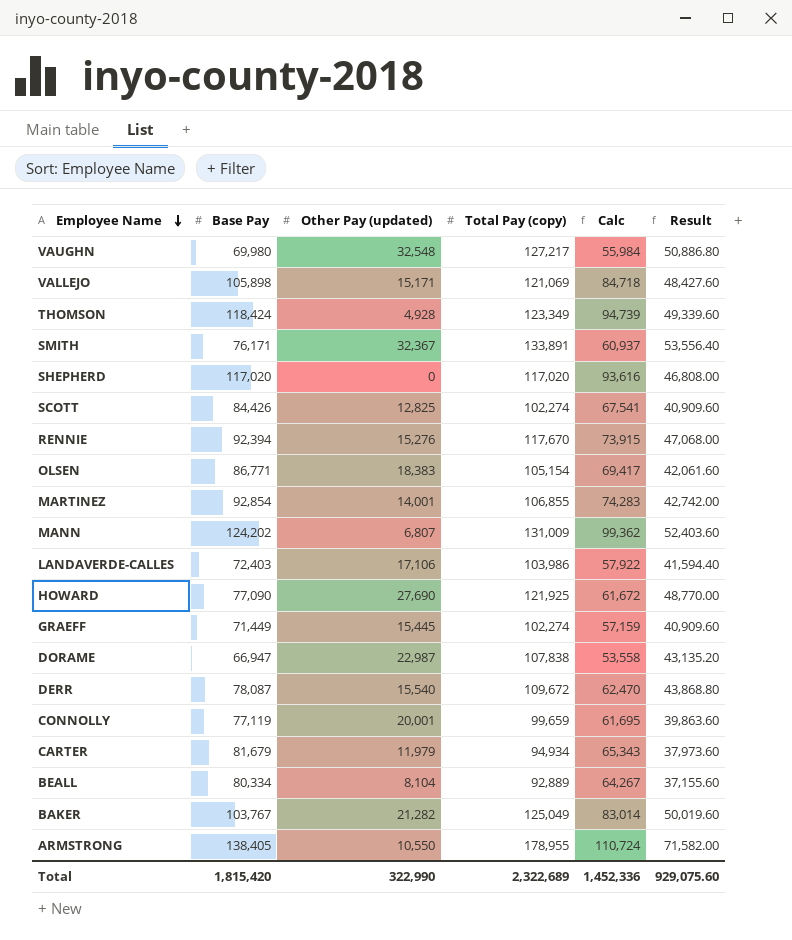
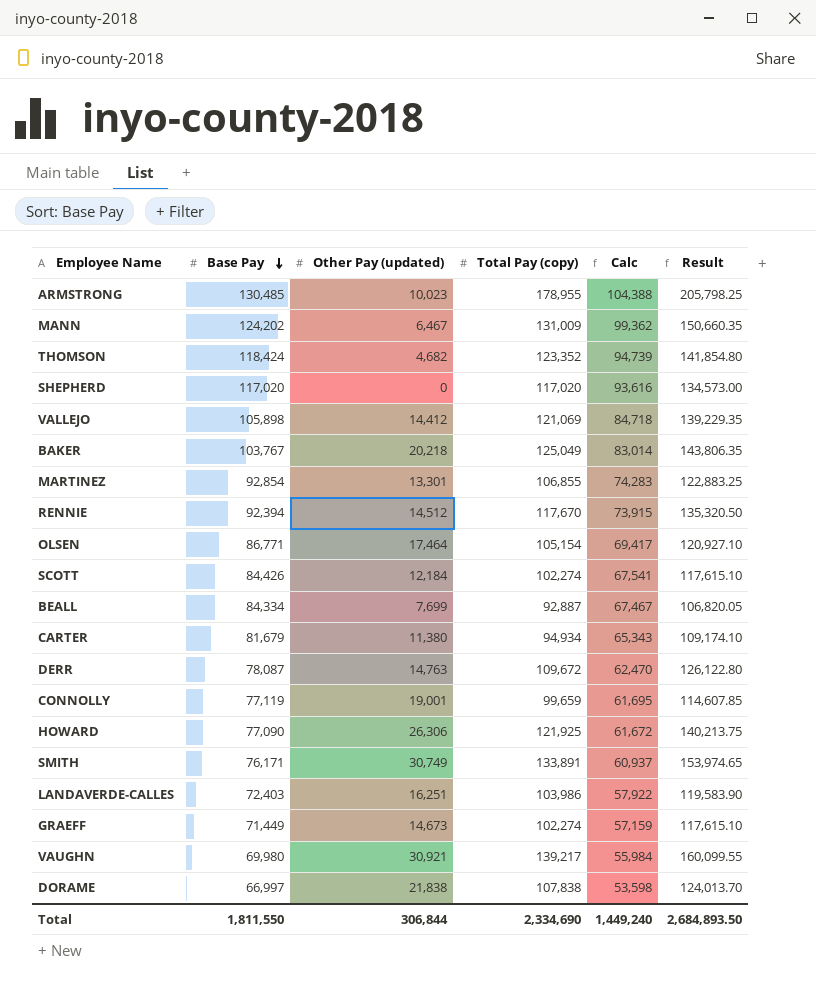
row order: Employee Name descending -> Base Pay descending
column Result | formula: [Total Pay (copy)] * 0.4 -> [Total Pay (copy)] * 1.15
ARMSTRONG | Base Pay: 138,405 -> 130,485
ARMSTRONG | Other Pay (updated): 10,550 -> 10,023
ARMSTRONG | Calc: 110,724 -> 104,388
MANN | Other Pay (updated): 6,807 -> 6,467
THOMSON | Other Pay (updated): 4,928 -> 4,682
THOMSON | Total Pay (copy): 123,349 -> 123,352
VALLEJO | Other Pay (updated): 15,171 -> 14,412
BAKER | Other Pay (updated): 21,282 -> 20,218
MARTINEZ | Other Pay (updated): 14,001 -> 13,301
RENNIE | Other Pay (updated): 15,276 -> 14,512
OLSEN | Other Pay (updated): 18,383 -> 17,464
SCOTT | Other Pay (updated): 12,825 -> 12,184
BEALL | Base Pay: 80,334 -> 84,334
BEALL | Other Pay (updated): 8,104 -> 7,699
BEALL | Total Pay (copy): 92,889 -> 92,887
BEALL | Calc: 64,267 -> 67,467
CARTER | Other Pay (updated): 11,979 -> 11,380
DERR | Other Pay (updated): 15,540 -> 14,763
CONNOLLY | Other Pay (updated): 20,001 -> 19,001
HOWARD | Other Pay (updated): 27,690 -> 26,306
SMITH | Other Pay (updated): 32,367 -> 30,749
LANDAVERDE-CALLES | Other Pay (updated): 17,106 -> 16,251
GRAEFF | Other Pay (updated): 15,445 -> 14,673
VAUGHN | Other Pay (updated): 32,548 -> 30,921
VAUGHN | Total Pay (copy): 127,217 -> 139,217
DORAME | Base Pay: 66,947 -> 66,997
DORAME | Other Pay (updated): 22,987 -> 21,838
DORAME | Calc: 53,558 -> 53,598
Total | Base Pay: 1,815,420 -> 1,811,550
Total | Other Pay (updated): 322,990 -> 306,844
Total | Total Pay (copy): 2,322,689 -> 2,334,690
Total | Calc: 1,452,336 -> 1,449,240
Total | Result: 929,075.60 -> 2,684,893.50

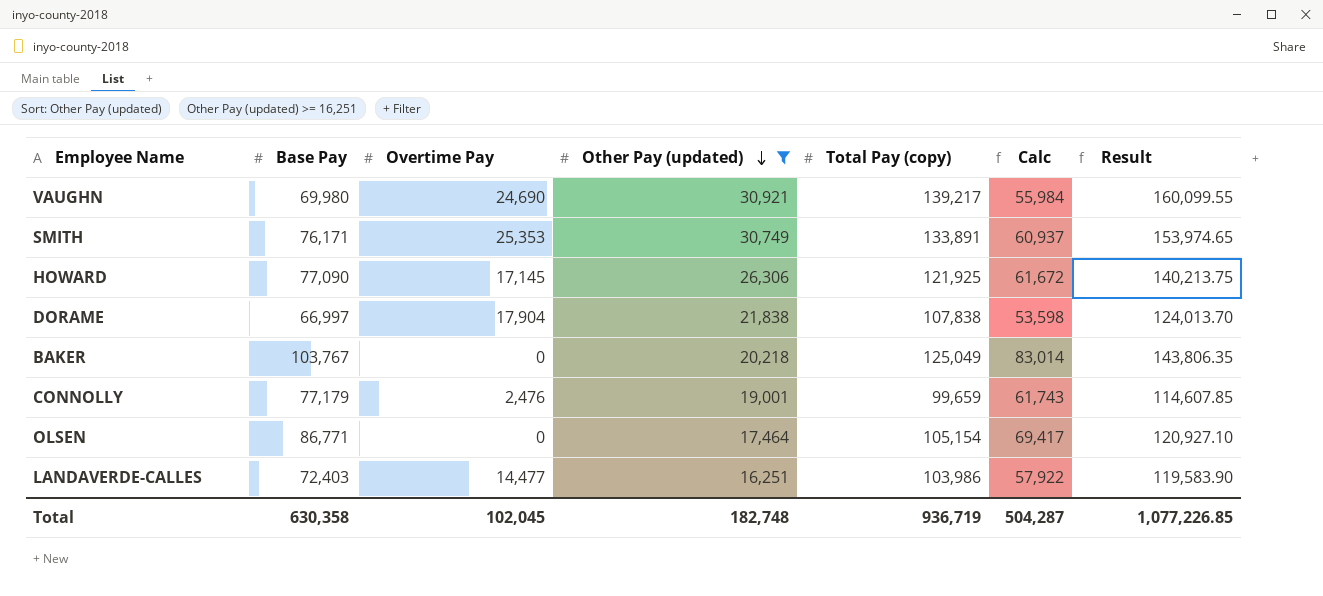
filter: none -> Other Pay (updated) >= 16,251
row order: Base Pay descending -> Other Pay (updated) descending
column Overtime Pay | position: none -> 3
CONNOLLY | Base Pay: 77,119 -> 77,179
CONNOLLY | Calc: 61,695 -> 61,743
Total | Base Pay: 1,811,550 -> 630,358
Total | Other Pay (updated): 306,844 -> 182,748
Total | Total Pay (copy): 2,334,690 -> 936,719
Total | Calc: 1,449,240 -> 504,287
Total | Result: 2,684,893.50 -> 1,077,226.85

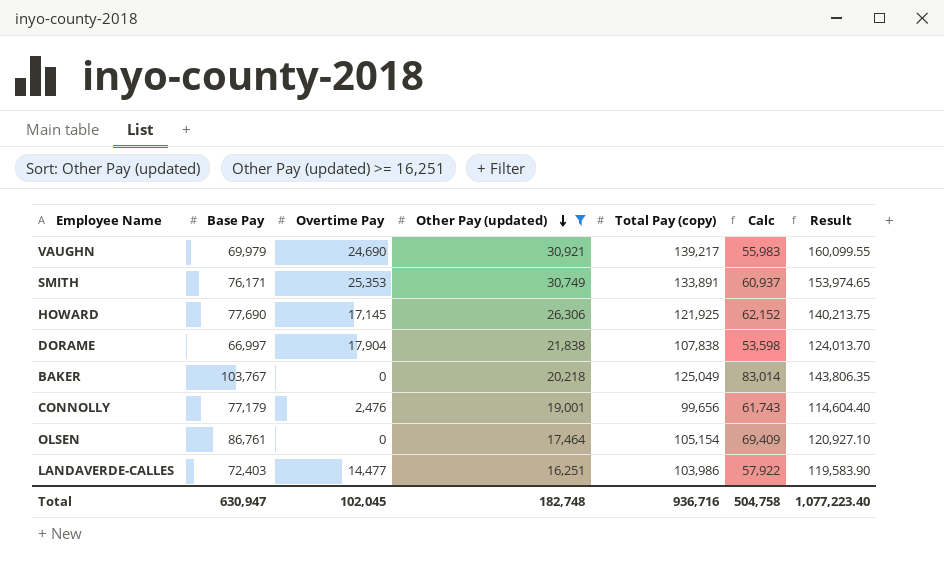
VAUGHN | Base Pay: 69,980 -> 69,979
VAUGHN | Calc: 55,984 -> 55,983
HOWARD | Base Pay: 77,090 -> 77,690
HOWARD | Calc: 61,672 -> 62,152
CONNOLLY | Total Pay (copy): 99,659 -> 99,656
CONNOLLY | Result: 114,607.85 -> 114,604.40
OLSEN | Base Pay: 86,771 -> 86,761
OLSEN | Calc: 69,417 -> 69,409
Total | Base Pay: 630,358 -> 630,947
Total | Total Pay (copy): 936,719 -> 936,716
Total | Calc: 504,287 -> 504,758
Total | Result: 1,077,226.85 -> 1,077,223.40

